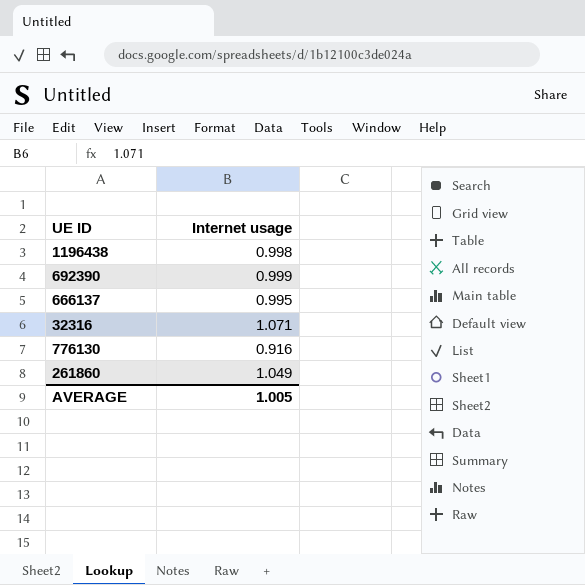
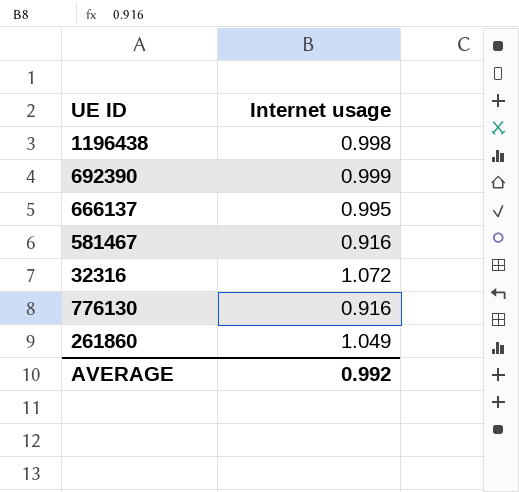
row 581467: none -> 0.916
32316 | Internet usage: 1.071 -> 1.072
AVERAGE | Internet usage: 1.005 -> 0.992

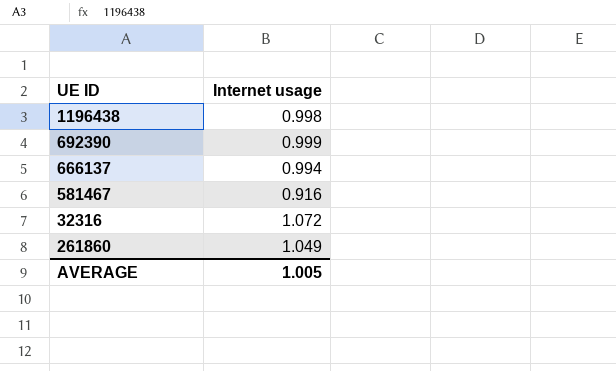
row 776130: 0.916 -> none
666137 | Internet usage: 0.995 -> 0.994
AVERAGE | Internet usage: 0.992 -> 1.005

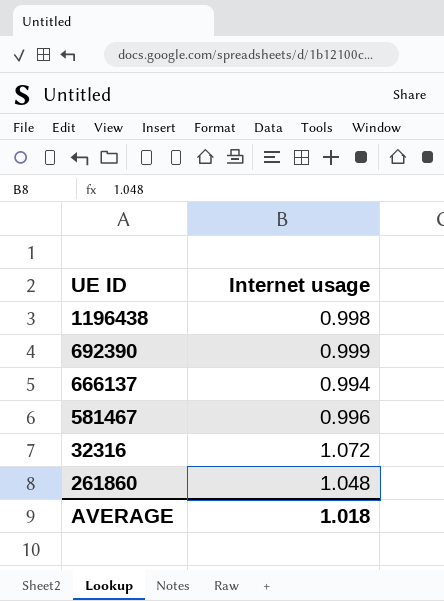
581467 | Internet usage: 0.916 -> 0.996
261860 | Internet usage: 1.049 -> 1.048
AVERAGE | Internet usage: 1.005 -> 1.018

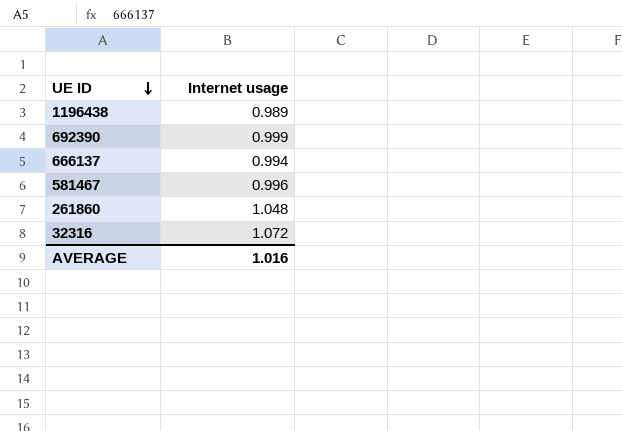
row order: none -> UE ID descending
1196438 | Internet usage: 0.998 -> 0.989
AVERAGE | Internet usage: 1.018 -> 1.016

